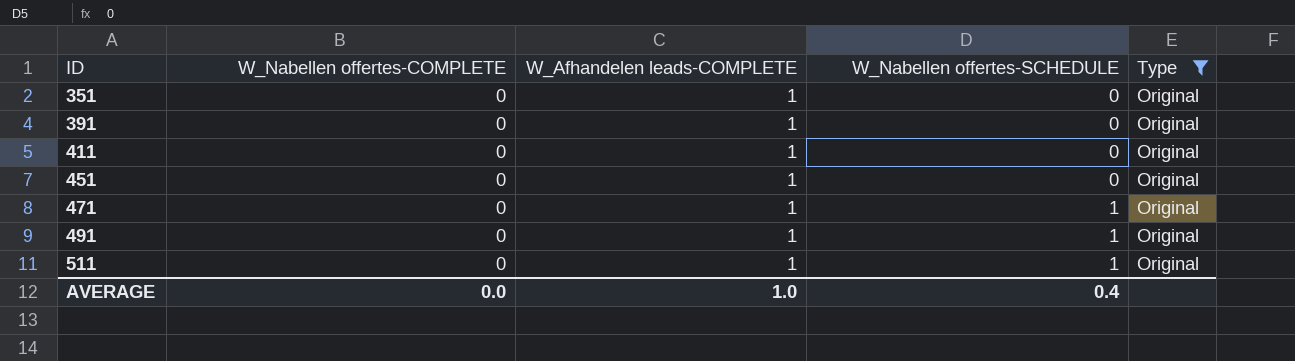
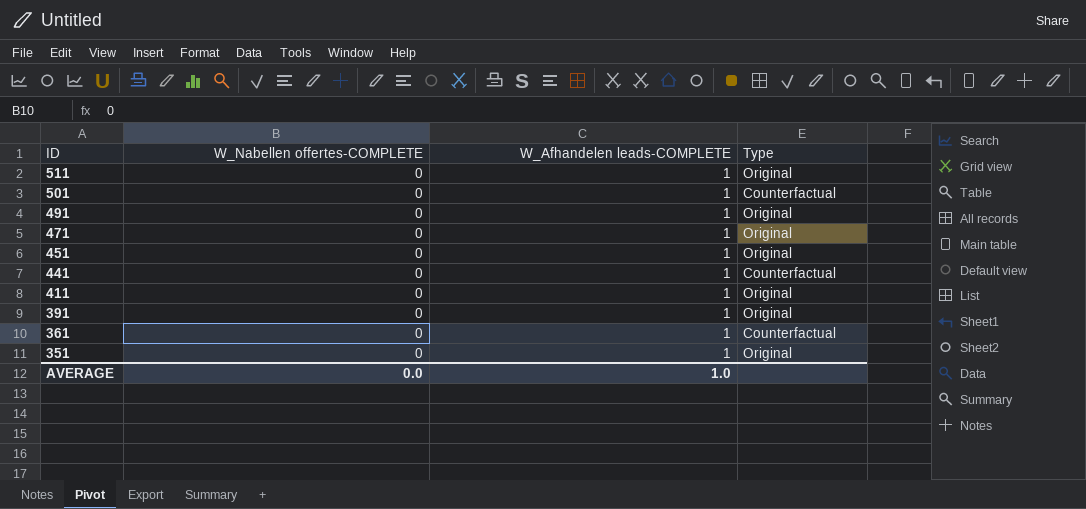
filter: Type = Original -> none
row order: ID ascending -> ID descending
column W_Nabellen offertes-SCHEDULE | position: 4 -> none

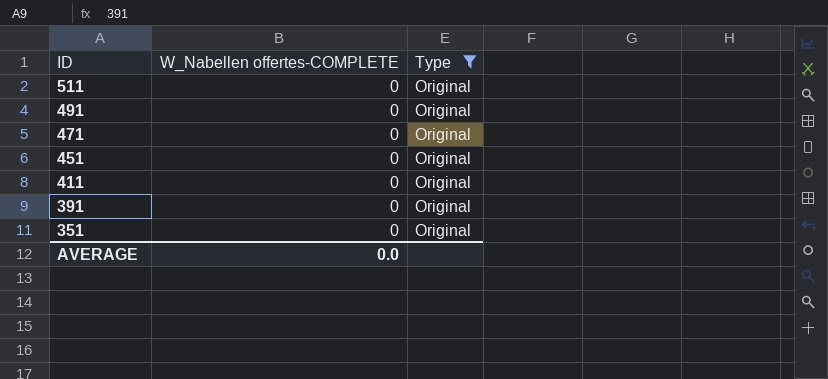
filter: none -> Type = Original
column W_Afhandelen leads-COMPLETE | position: 3 -> none

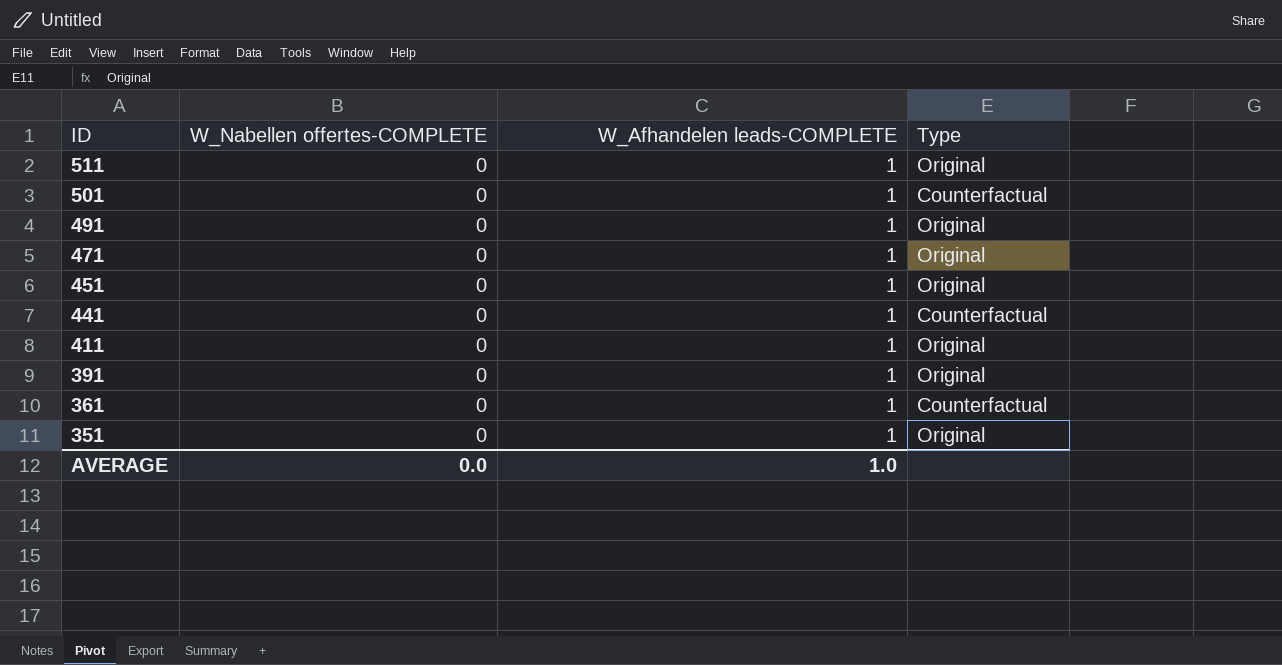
filter: Type = Original -> none
column W_Afhandelen leads-COMPLETE | position: none -> 3

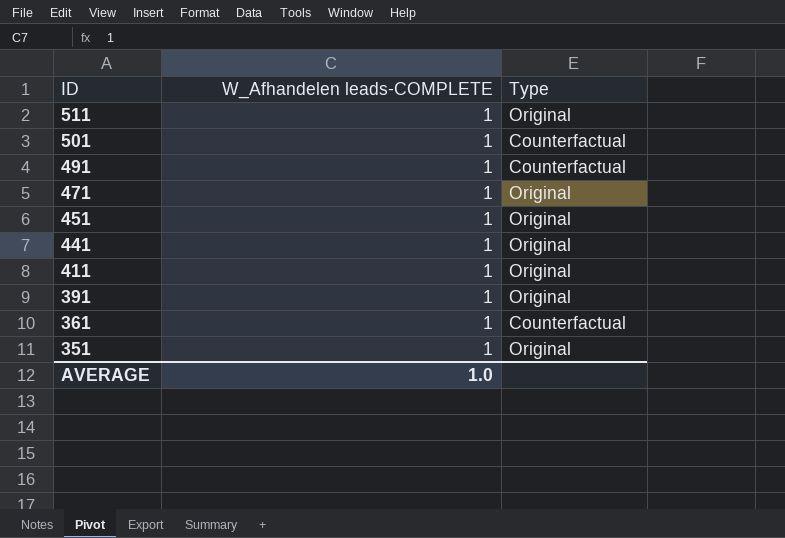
column W_Nabellen offertes-COMPLETE | position: 2 -> none
491 | Type: Original -> Counterfactual
441 | Type: Counterfactual -> Original

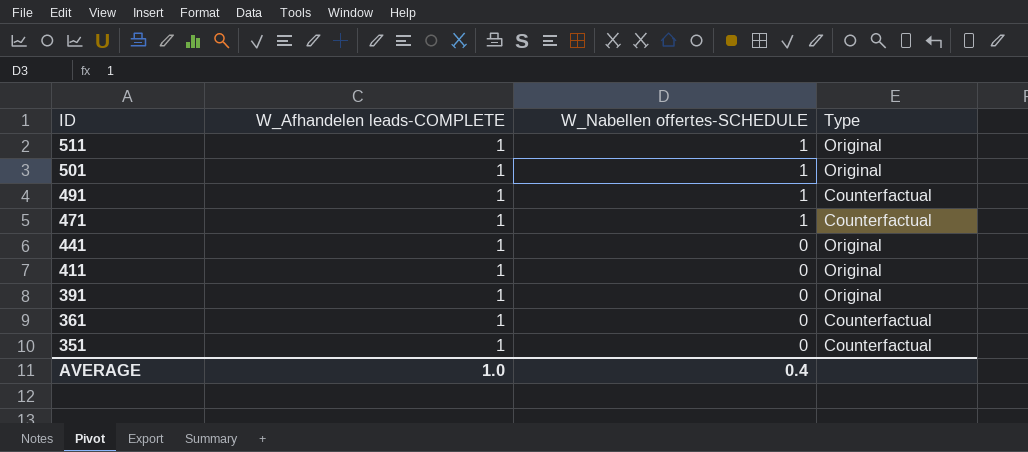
column W_Nabellen offertes-SCHEDULE | position: none -> 3
row 451: 1 | Original -> none
501 | Type: Counterfactual -> Original
471 | Type: Original -> Counterfactual
351 | Type: Original -> Counterfactual

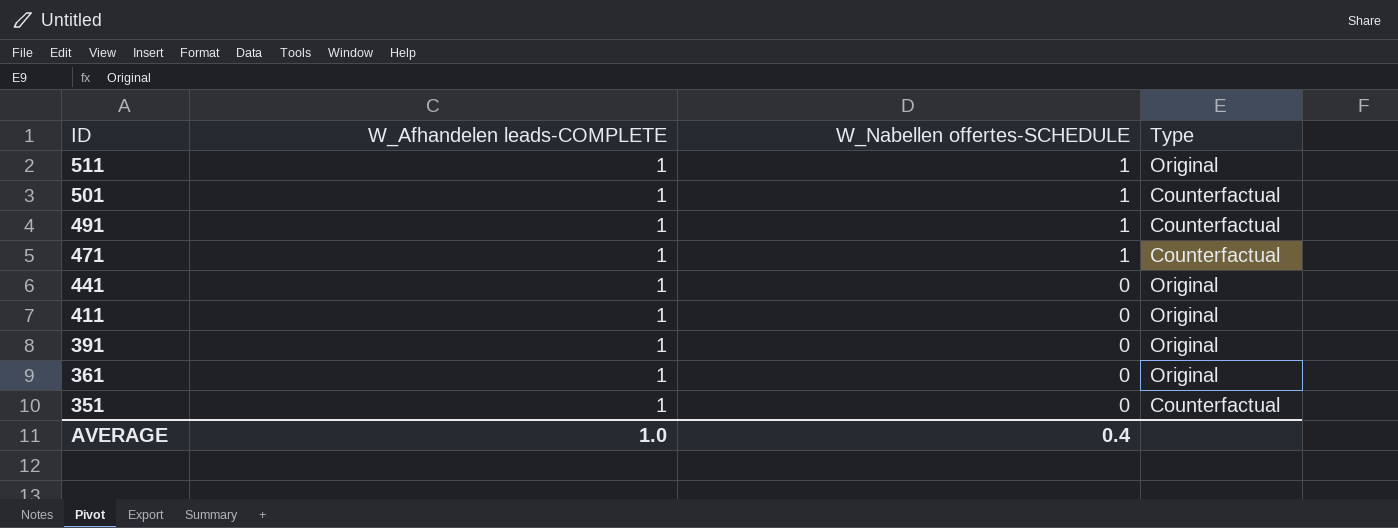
501 | Type: Original -> Counterfactual
361 | Type: Counterfactual -> Original

